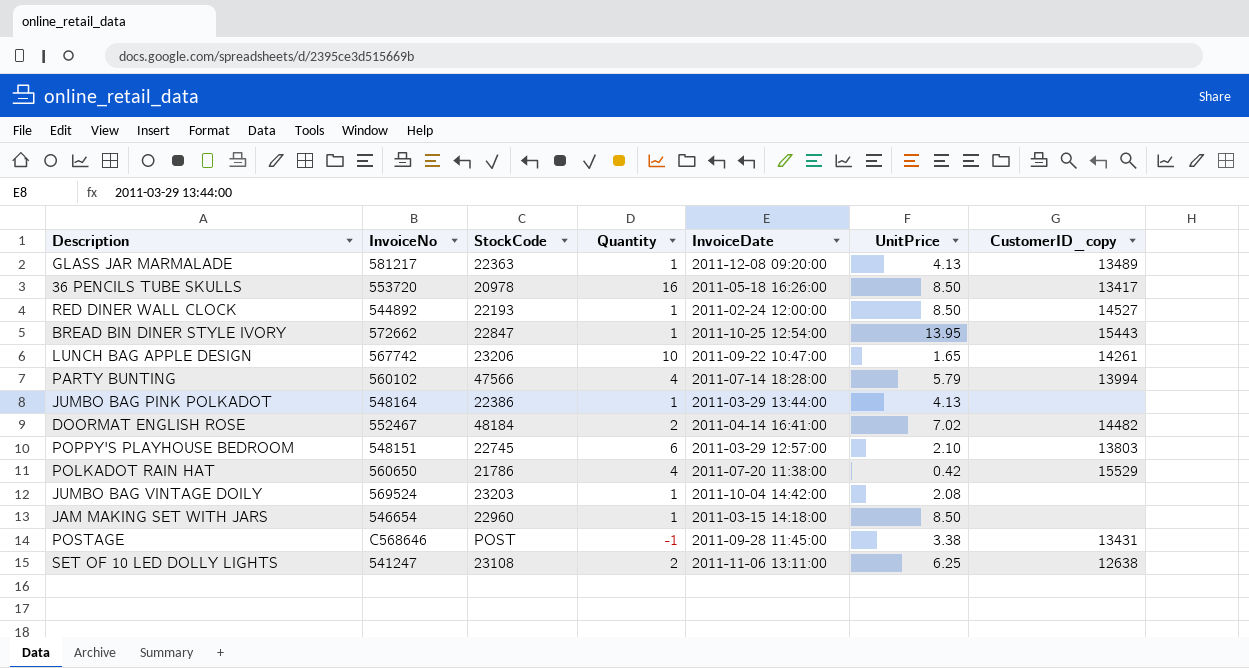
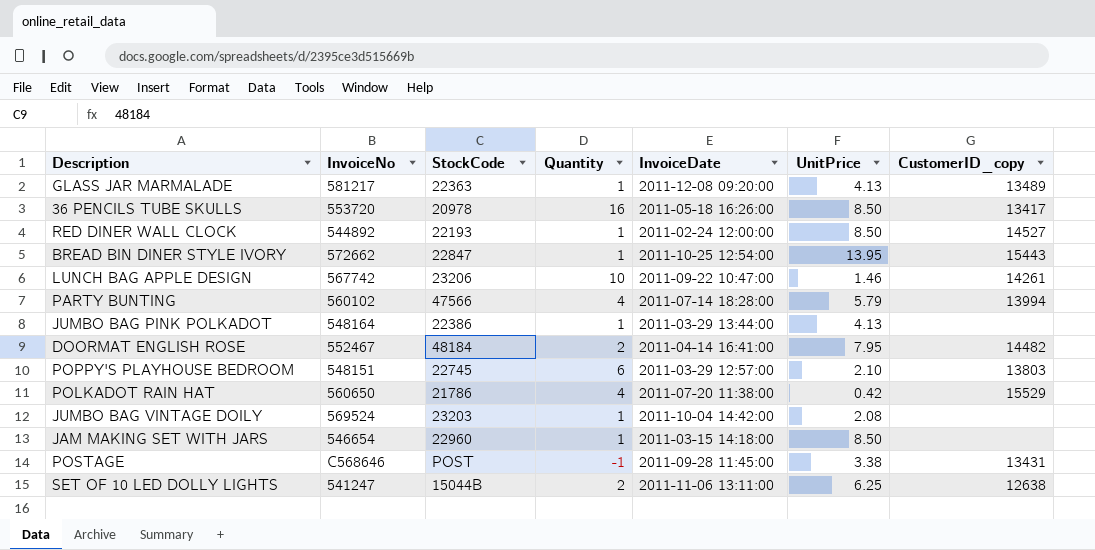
LUNCH BAG APPLE DESIGN | UnitPrice: 1.65 -> 1.46
DOORMAT ENGLISH ROSE | UnitPrice: 7.02 -> 7.95
SET OF 10 LED DOLLY LIGHTS | StockCode: 23108 -> 15044B

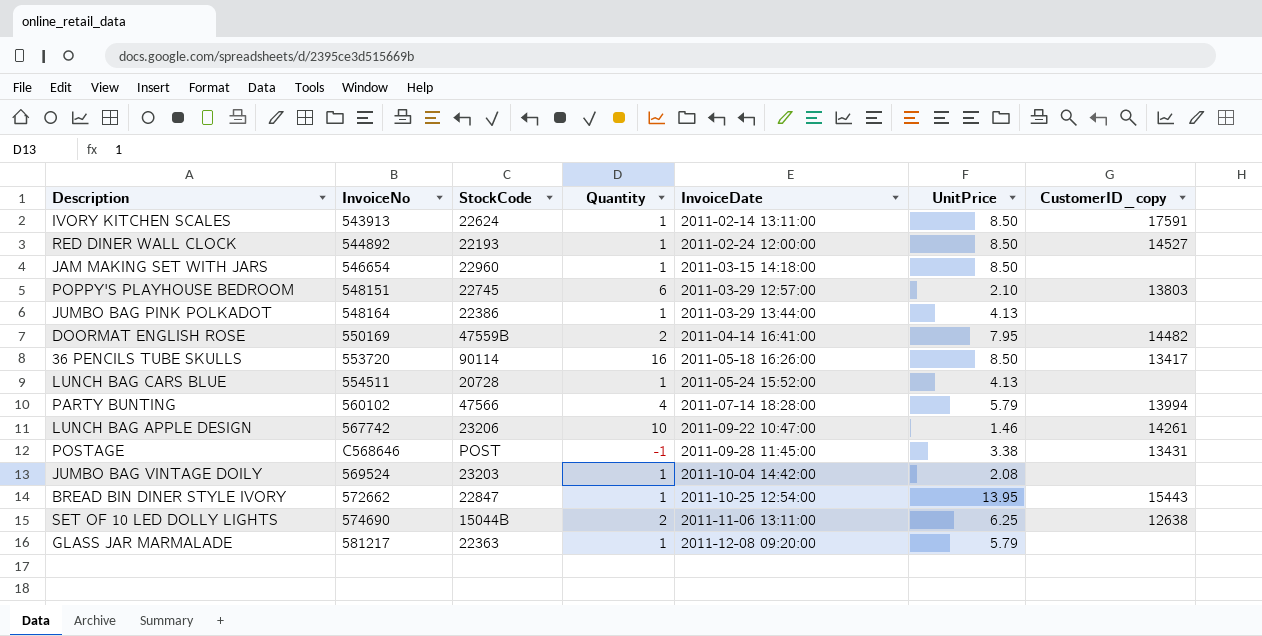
row order: none -> InvoiceDate ascending
row POLKADOT RAIN HAT: 560650 | 21786 | 4 | 2011-07-20 11:38:00 | 0.42 | 15529 -> none
row IVORY KITCHEN SCALES: none -> 543913 | 22624 | 1 | 2011-02-14 13:11:00 | 8.50 | 17591
DOORMAT ENGLISH ROSE | InvoiceNo: 552467 -> 550169
DOORMAT ENGLISH ROSE | StockCode: 48184 -> 47559B
36 PENCILS TUBE SKULLS | StockCode: 20978 -> 90114
row LUNCH BAG CARS BLUE: none -> 554511 | 20728 | 1 | 2011-05-24 15:52:00 | 4.13 | none
SET OF 10 LED DOLLY LIGHTS | InvoiceNo: 541247 -> 574690
GLASS JAR MARMALADE | UnitPrice: 4.13 -> 5.79
GLASS JAR MARMALADE | CustomerID_copy: 13489 -> none

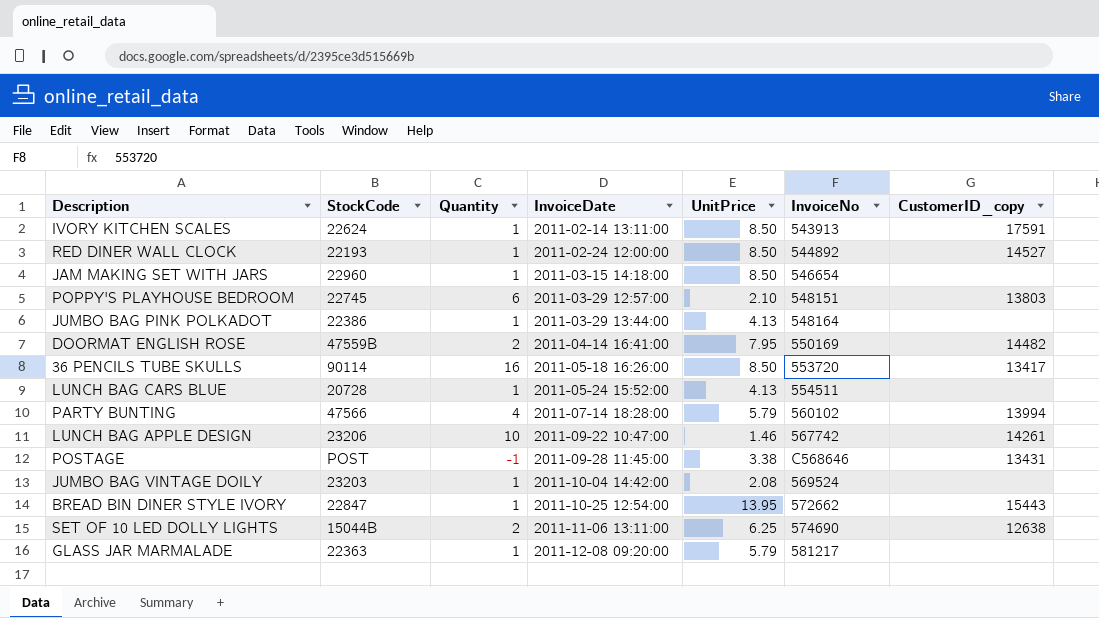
column InvoiceNo | position: 2 -> 6

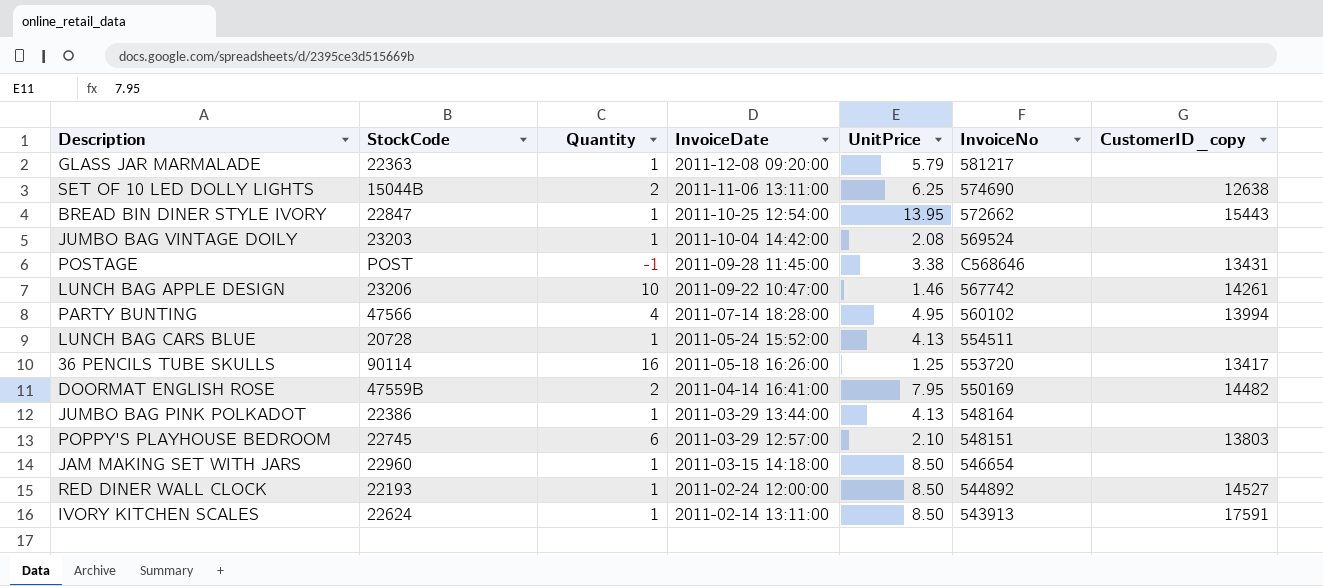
row order: InvoiceDate ascending -> InvoiceDate descending
PARTY BUNTING | UnitPrice: 5.79 -> 4.95
36 PENCILS TUBE SKULLS | UnitPrice: 8.50 -> 1.25

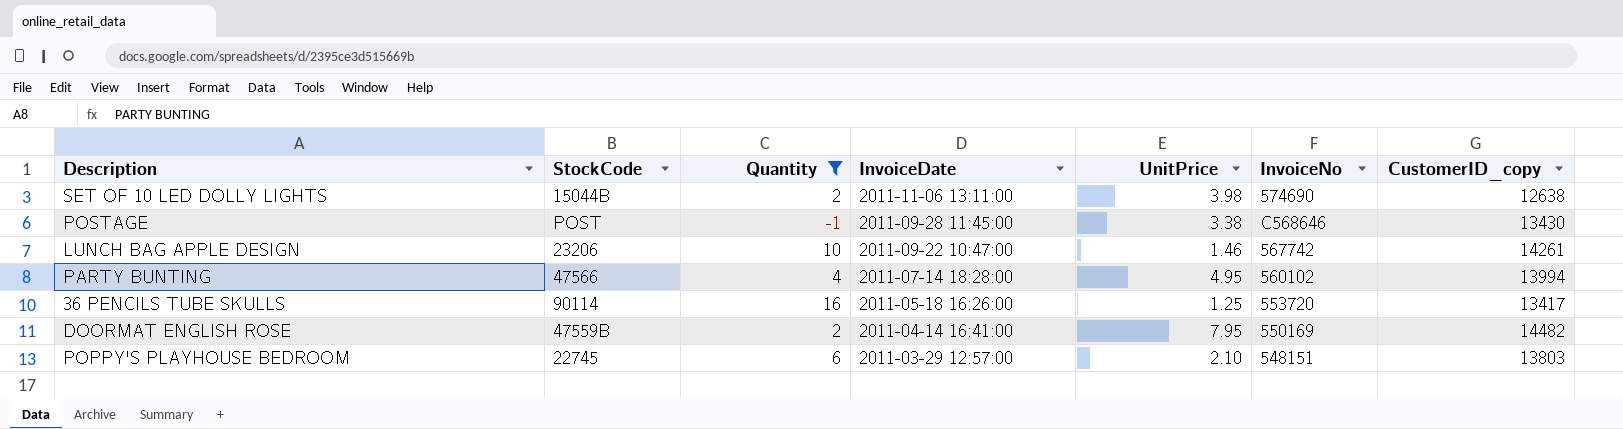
filter: none -> Quantity != 1
SET OF 10 LED DOLLY LIGHTS | UnitPrice: 6.25 -> 3.98
POSTAGE | CustomerID_copy: 13431 -> 13430

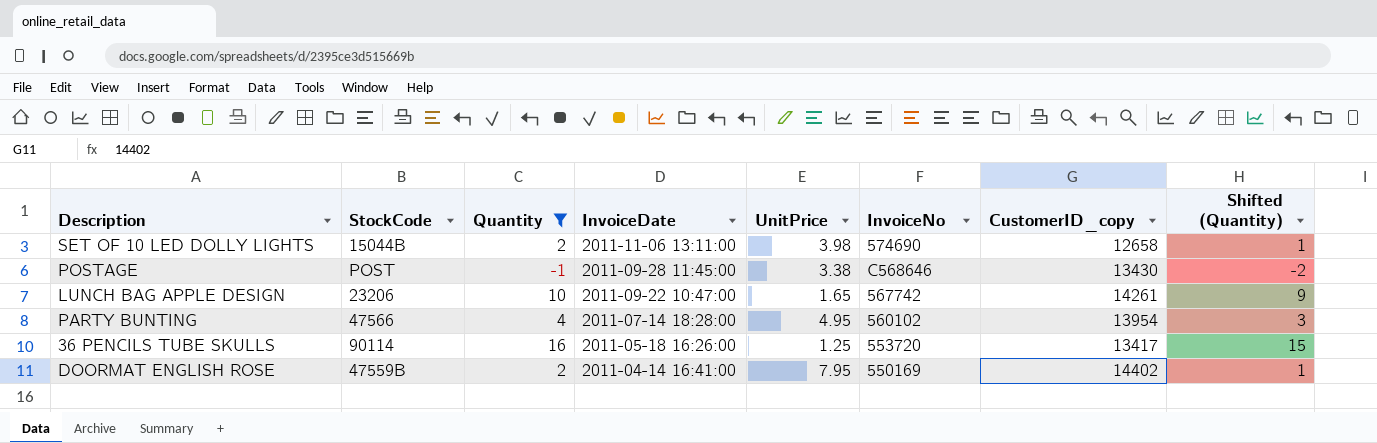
column Shifted (Quantity) | formula: none -> [Quantity] - 1
row POPPY'S PLAYHOUSE BEDROOM: 22745 | 6 | 2011-03-29 12:57:00 | 2.10 | 548151 | 13803 -> none
SET OF 10 LED DOLLY LIGHTS | CustomerID_copy: 12638 -> 12658
LUNCH BAG APPLE DESIGN | UnitPrice: 1.46 -> 1.65
PARTY BUNTING | CustomerID_copy: 13994 -> 13954
DOORMAT ENGLISH ROSE | CustomerID_copy: 14482 -> 14402

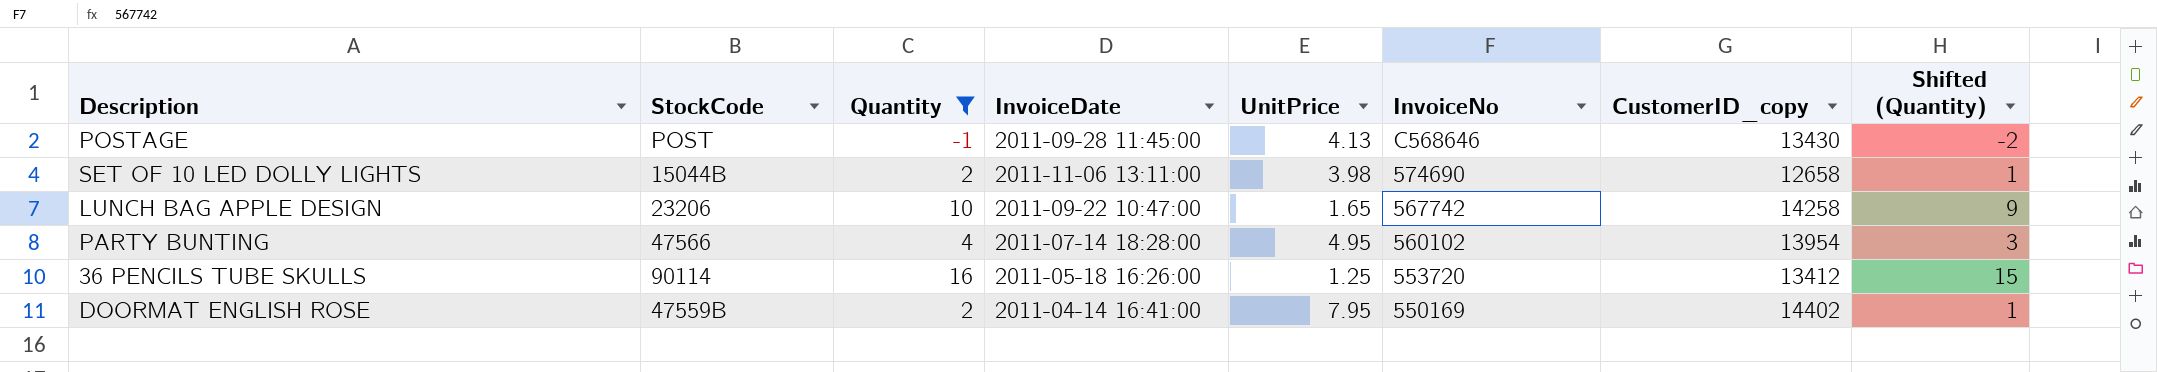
row order: InvoiceDate descending -> InvoiceNo descending
POSTAGE | UnitPrice: 3.38 -> 4.13
LUNCH BAG APPLE DESIGN | CustomerID_copy: 14261 -> 14258
36 PENCILS TUBE SKULLS | CustomerID_copy: 13417 -> 13412

